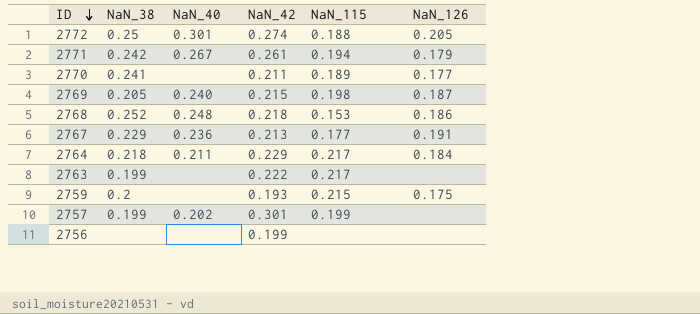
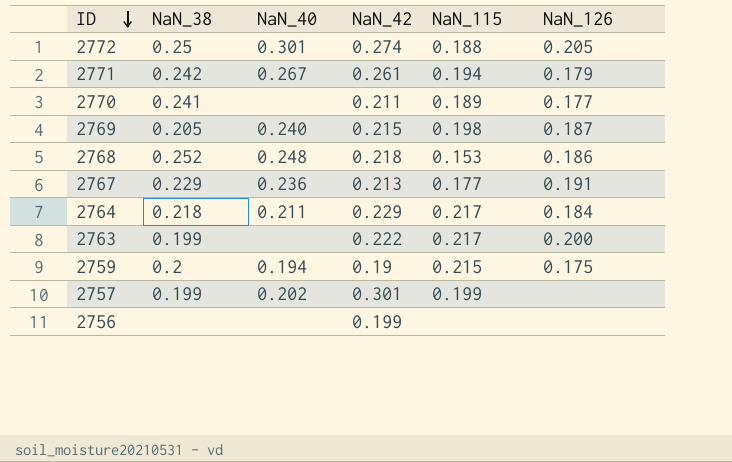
2763 | NaN_126: none -> 0.200
2759 | NaN_40: none -> 0.194
2759 | NaN_42: 0.193 -> 0.19

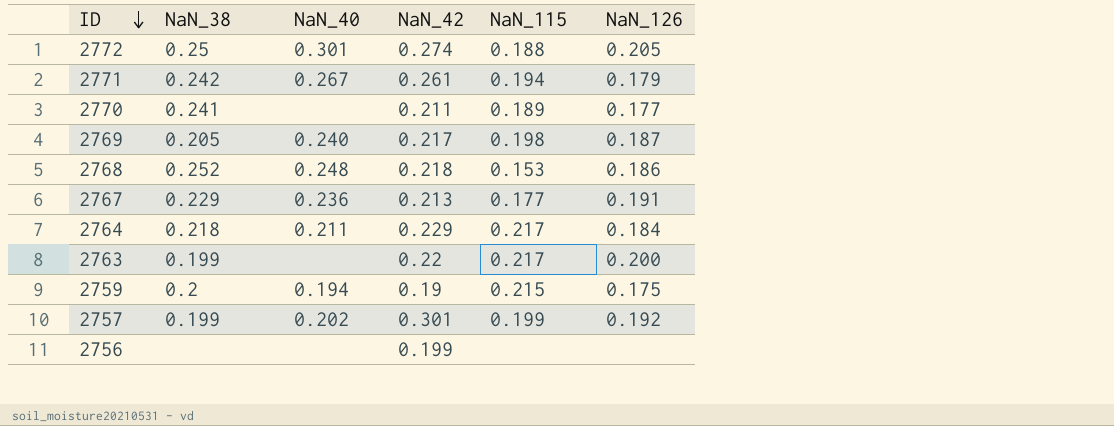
2769 | NaN_42: 0.215 -> 0.217
2763 | NaN_42: 0.222 -> 0.22
2757 | NaN_126: none -> 0.192

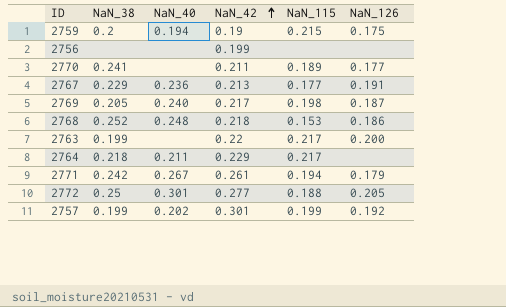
row order: ID descending -> NaN_42 ascending
2764 | NaN_126: 0.184 -> none
2772 | NaN_42: 0.274 -> 0.277

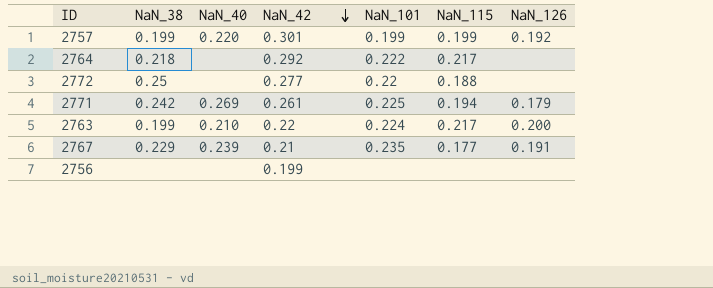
row order: NaN_42 ascending -> NaN_42 descending
column NaN_101 | position: none -> 5
row 2759: 0.2 | 0.194 | 0.19 | 0.215 | 0.175 -> none
row 2770: 0.241 | none | 0.211 | 0.189 | 0.177 -> none
row 2769: 0.205 | 0.240 | 0.217 | 0.198 | 0.187 -> none
row 2768: 0.252 | 0.248 | 0.218 | 0.153 | 0.186 -> none
2757 | NaN_40: 0.202 -> 0.220
2764 | NaN_40: 0.211 -> none
2764 | NaN_42: 0.229 -> 0.292
2772 | NaN_40: 0.301 -> none
2772 | NaN_126: 0.205 -> none
2771 | NaN_40: 0.267 -> 0.269
2763 | NaN_40: none -> 0.210
2767 | NaN_40: 0.236 -> 0.239
2767 | NaN_42: 0.213 -> 0.21

